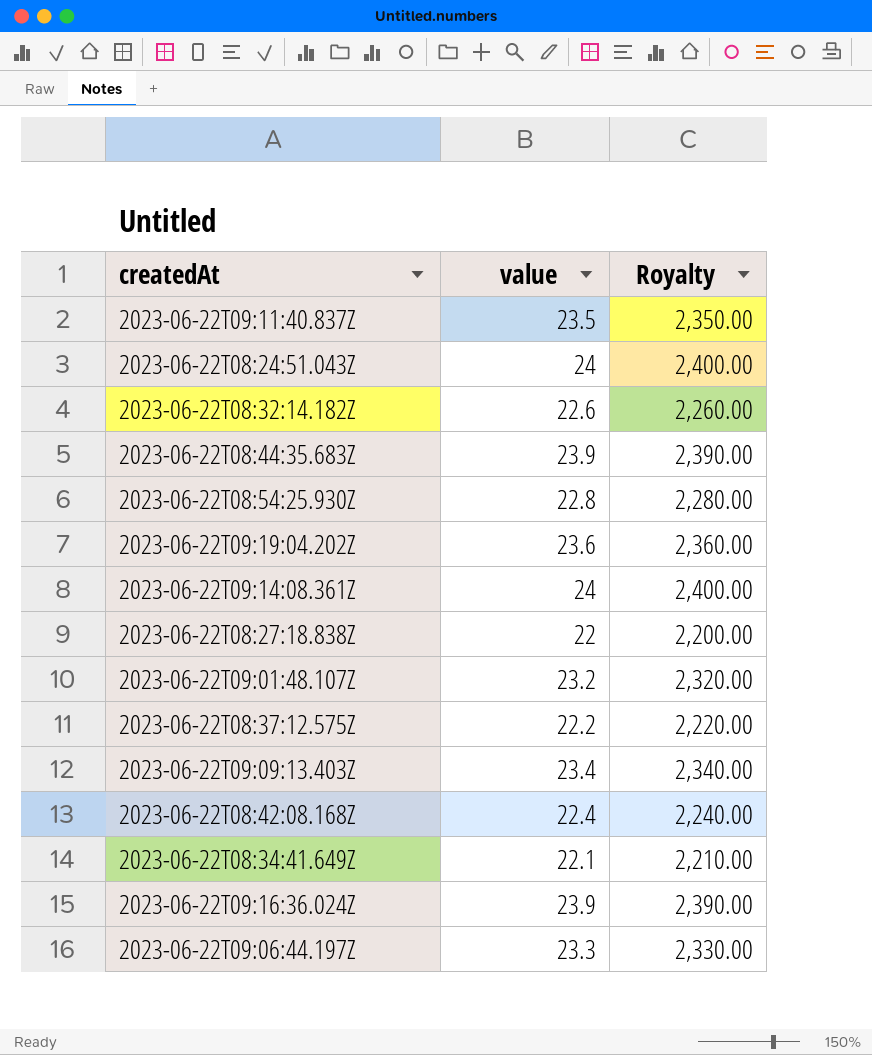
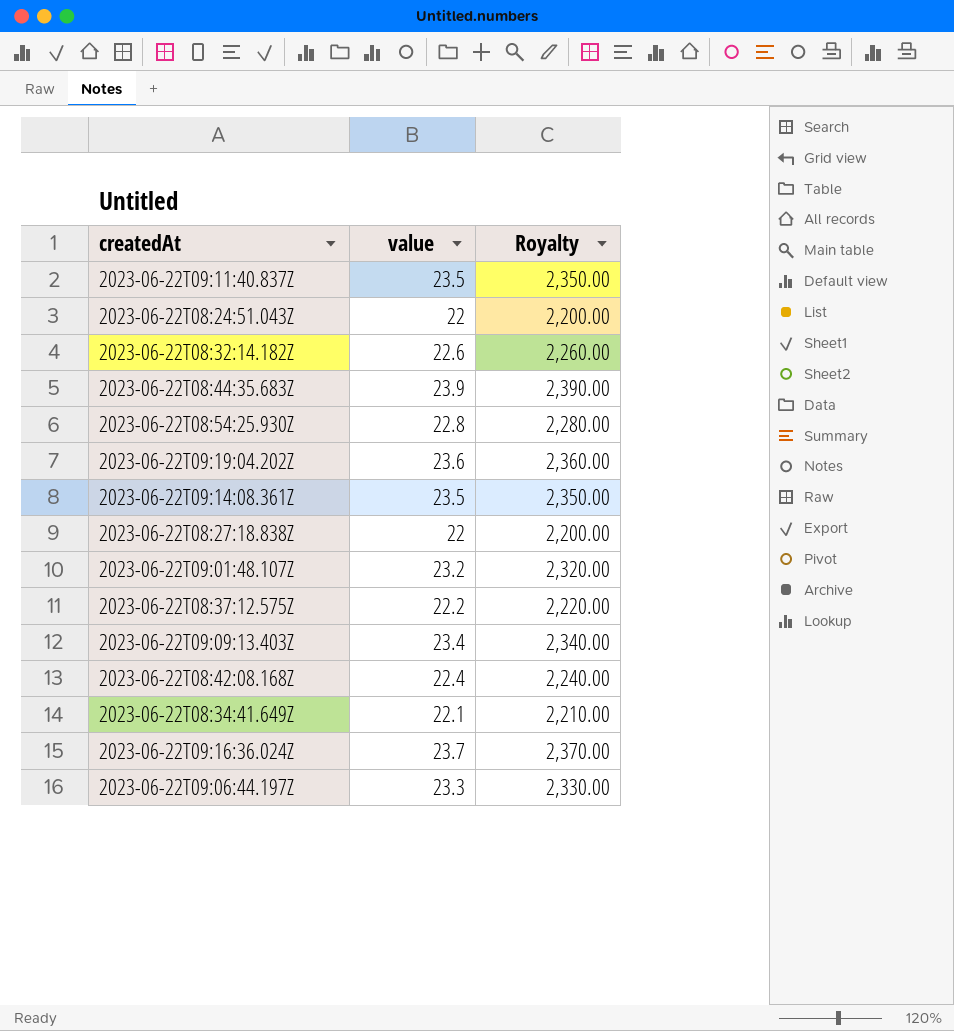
2023-06-22T08:24:51.043Z | value: 24 -> 22
2023-06-22T08:24:51.043Z | Royalty: 2,400.00 -> 2,200.00
2023-06-22T09:14:08.361Z | value: 24 -> 23.5
2023-06-22T09:14:08.361Z | Royalty: 2,400.00 -> 2,350.00
2023-06-22T09:16:36.024Z | value: 23.9 -> 23.7
2023-06-22T09:16:36.024Z | Royalty: 2,390.00 -> 2,370.00

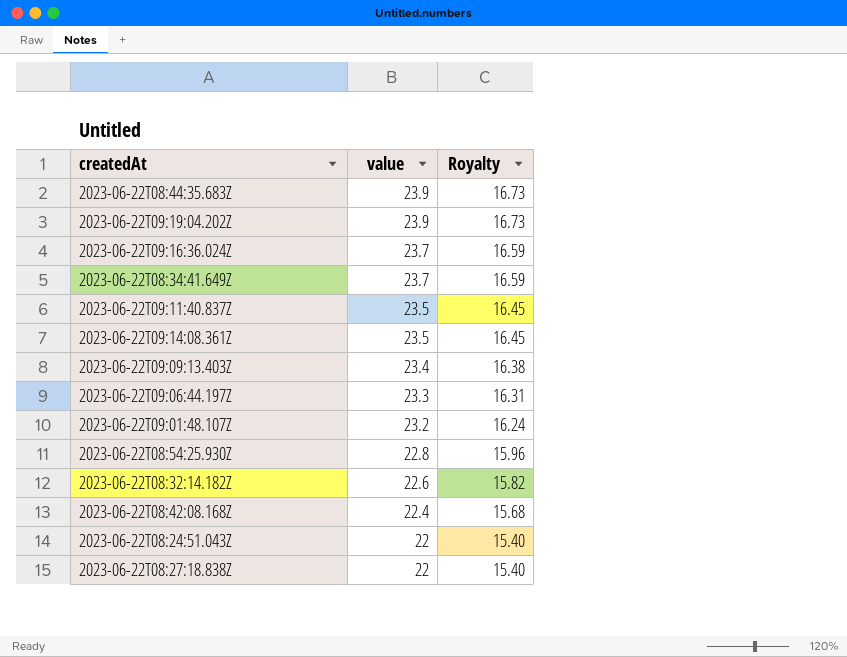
row order: none -> value descending
column Royalty | formula: [value] * 100 -> [value] * 0.7
row 2023-06-22T08:37:12.575Z: 22.2 | 2,220.00 -> none
2023-06-22T09:19:04.202Z | value: 23.6 -> 23.9
2023-06-22T08:34:41.649Z | value: 22.1 -> 23.7

